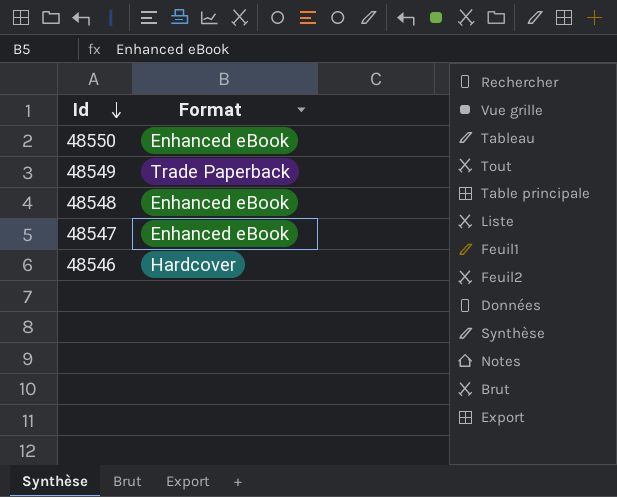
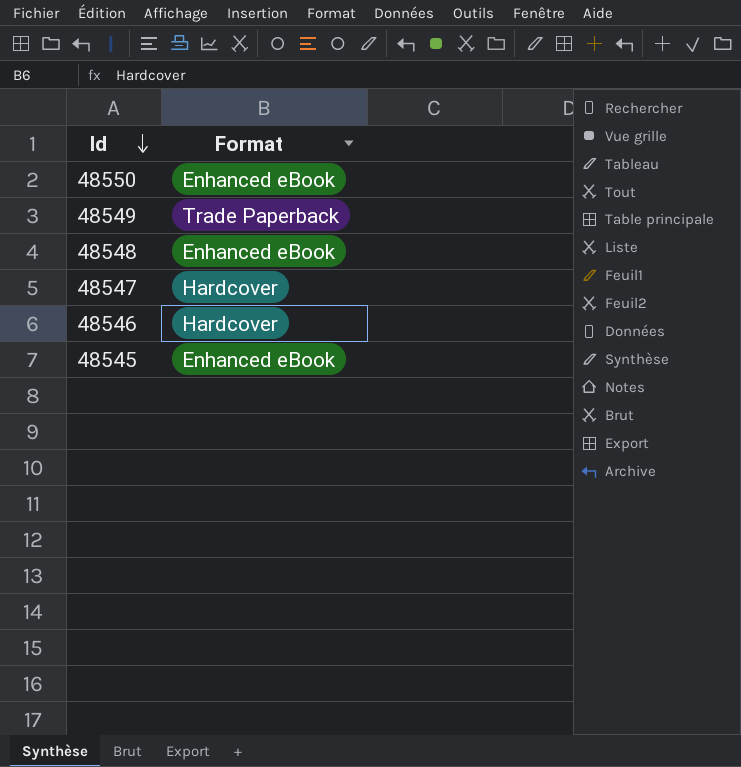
48547 | Format: Enhanced eBook -> Hardcover
row 48545: none -> Enhanced eBook

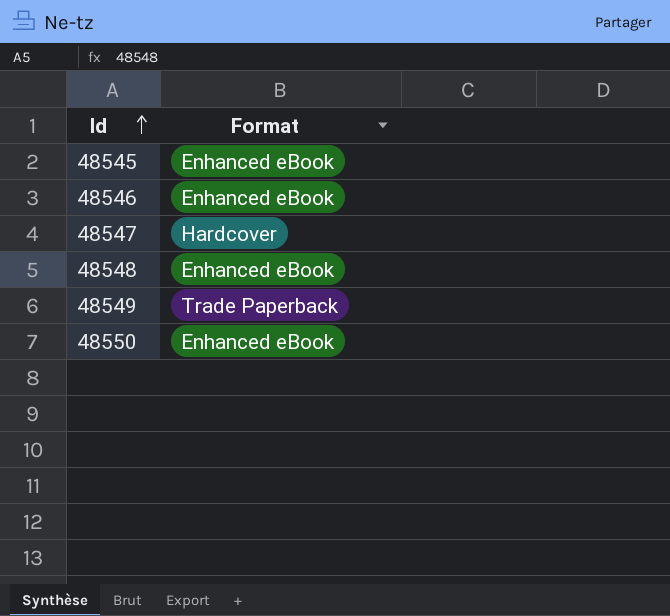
row order: Id descending -> Id ascending
48546 | Format: Hardcover -> Enhanced eBook

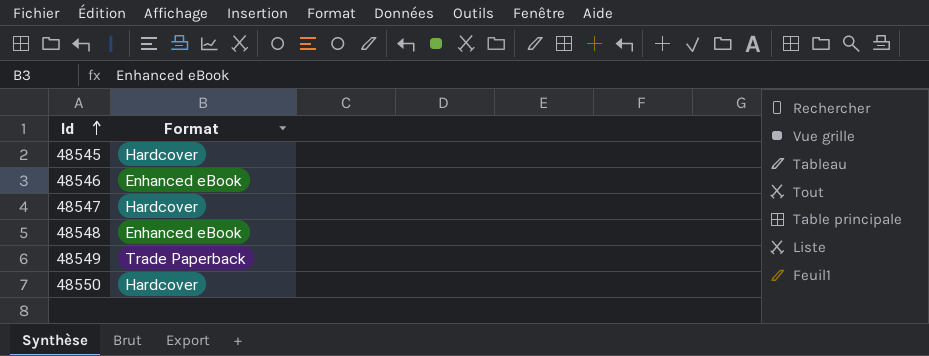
48545 | Format: Enhanced eBook -> Hardcover
48550 | Format: Enhanced eBook -> Hardcover

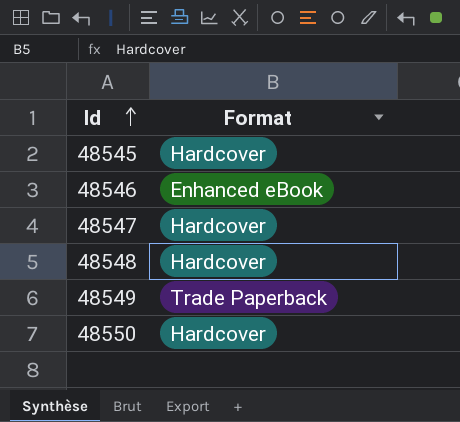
48548 | Format: Enhanced eBook -> Hardcover

